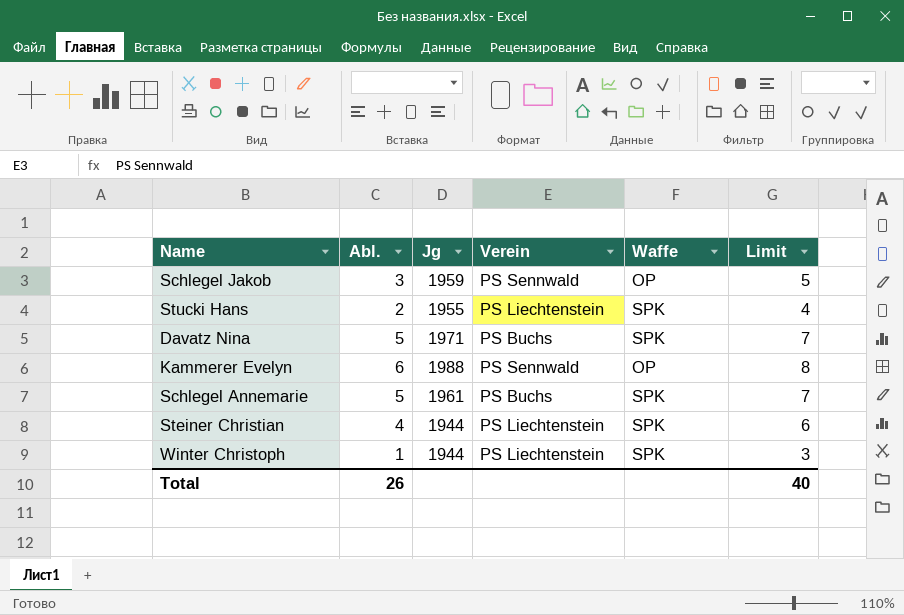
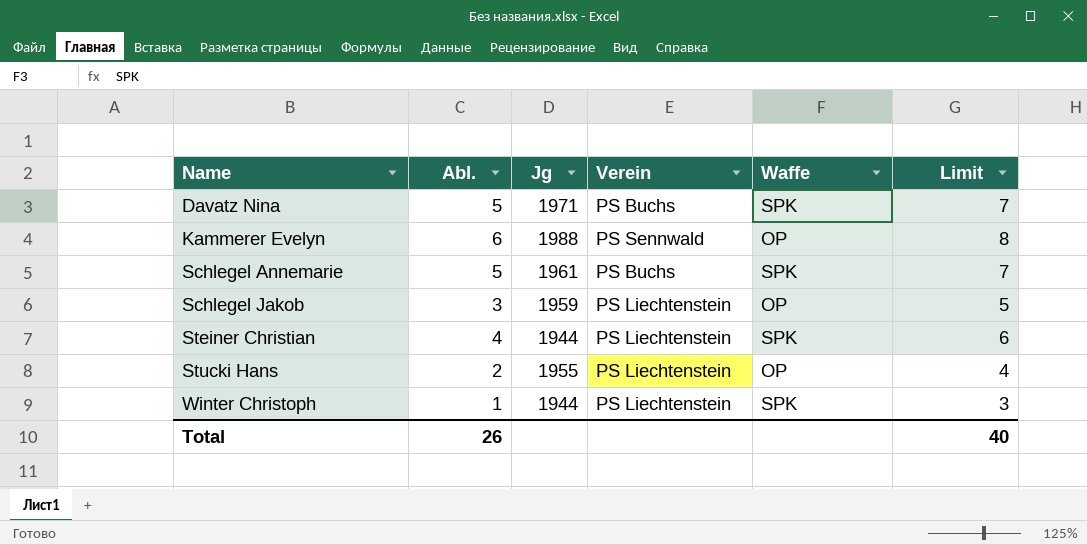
row order: none -> Name ascending
Schlegel Jakob | Verein: PS Sennwald -> PS Liechtenstein
Stucki Hans | Waffe: SPK -> OP

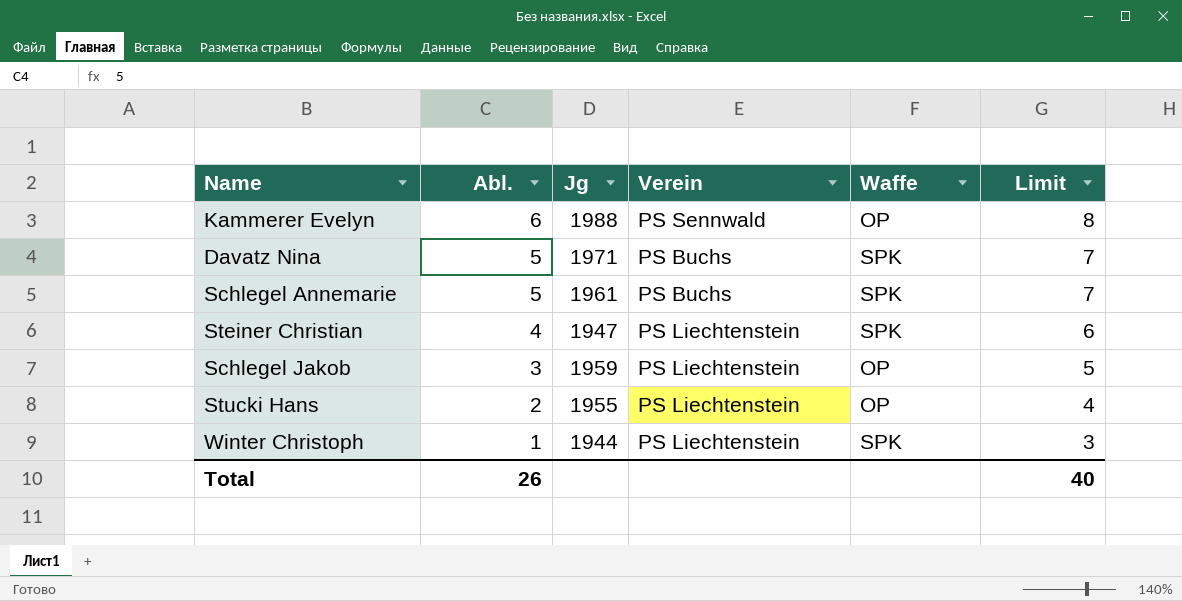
row order: Name ascending -> Abl. descending
Steiner Christian | Jg: 1944 -> 1947

